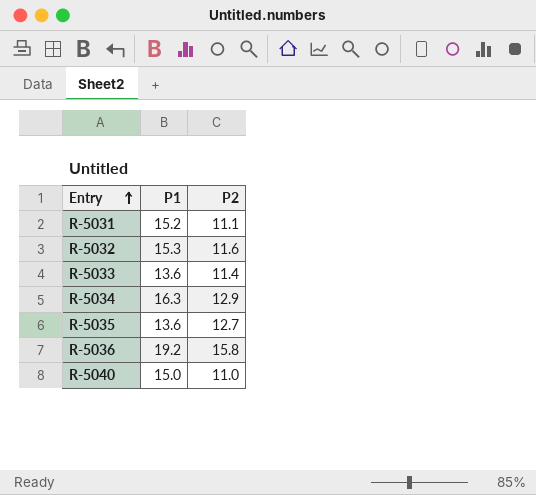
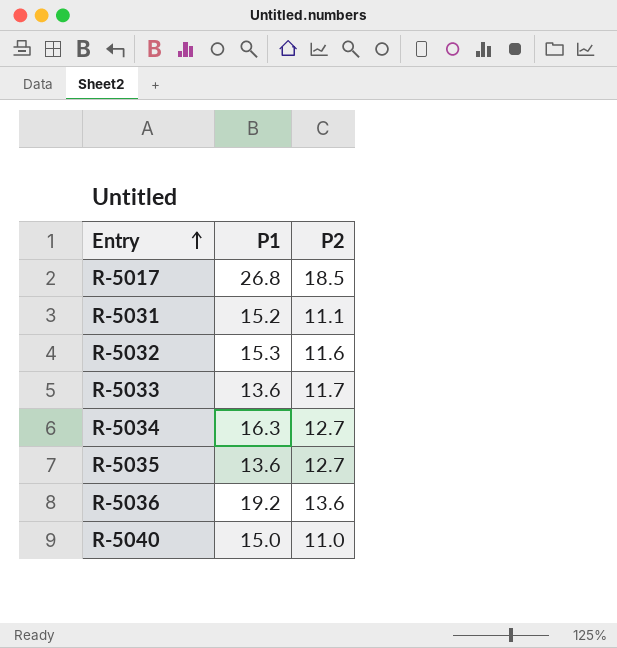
row R-5017: none -> 26.8 | 18.5
R-5033 | P2: 11.4 -> 11.7
R-5034 | P2: 12.9 -> 12.7
R-5036 | P2: 15.8 -> 13.6

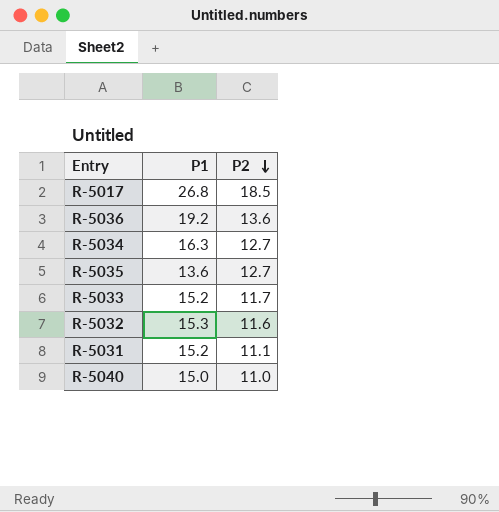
row order: Entry ascending -> P2 descending
R-5033 | P1: 13.6 -> 15.2

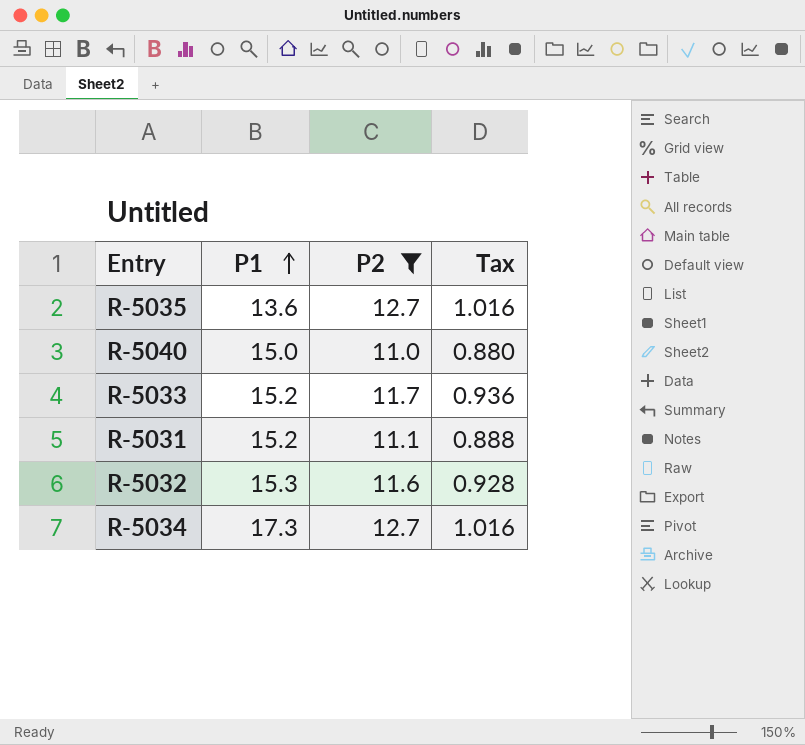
filter: none -> P2 <= 12.7
row order: P2 descending -> P1 ascending
column Tax | formula: none -> [P2] * 0.08
R-5034 | P1: 16.3 -> 17.3

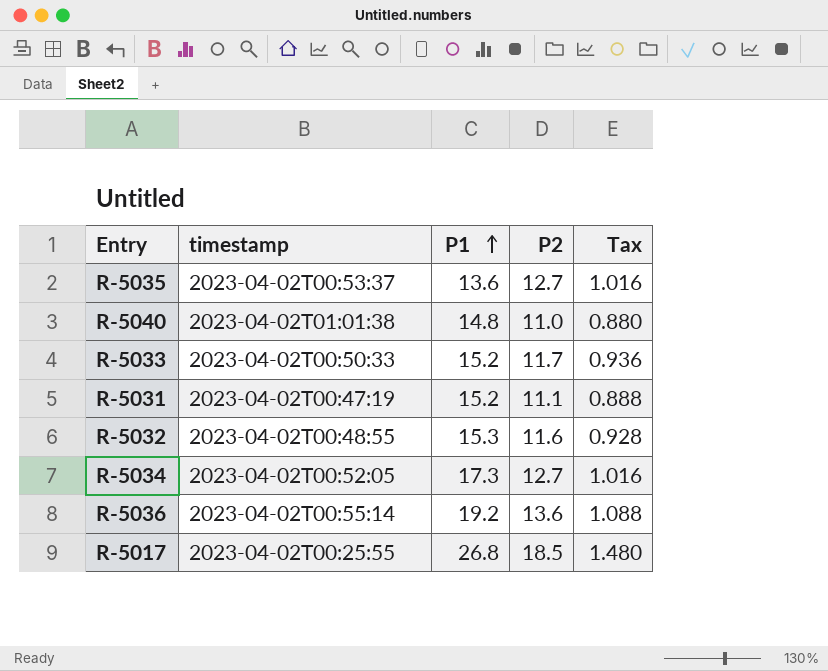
filter: P2 <= 12.7 -> none
column timestamp | position: none -> 2
R-5040 | P1: 15.0 -> 14.8

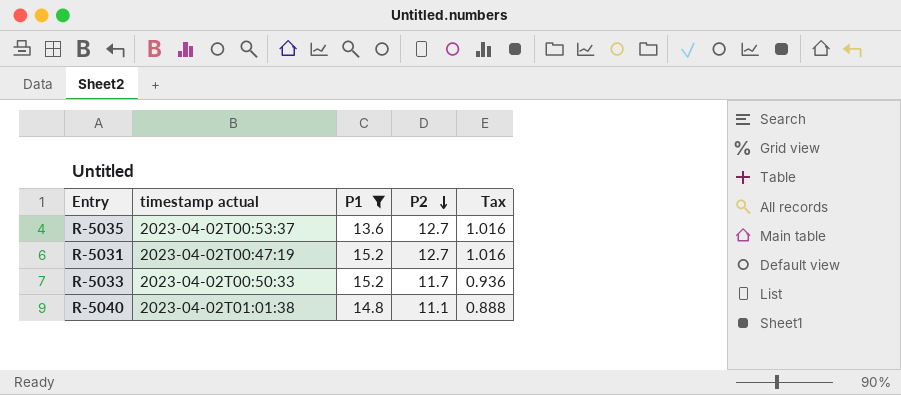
filter: none -> P1 <= 15.2
row order: P1 ascending -> P2 descending
column name: timestamp -> timestamp actual
R-5031 | P2: 11.1 -> 12.7
R-5031 | Tax: 0.888 -> 1.016
R-5040 | P2: 11.0 -> 11.1
R-5040 | Tax: 0.880 -> 0.888

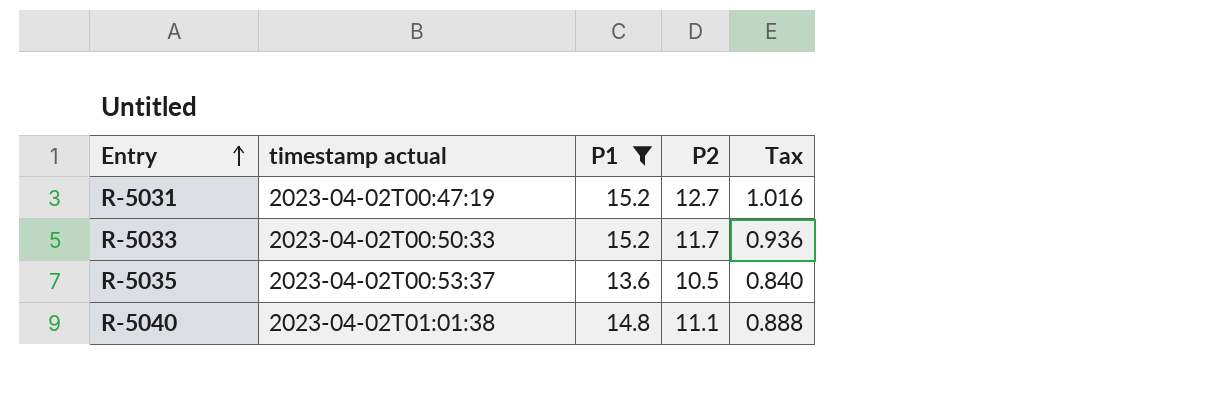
row order: P2 descending -> Entry ascending
R-5035 | P2: 12.7 -> 10.5
R-5035 | Tax: 1.016 -> 0.840

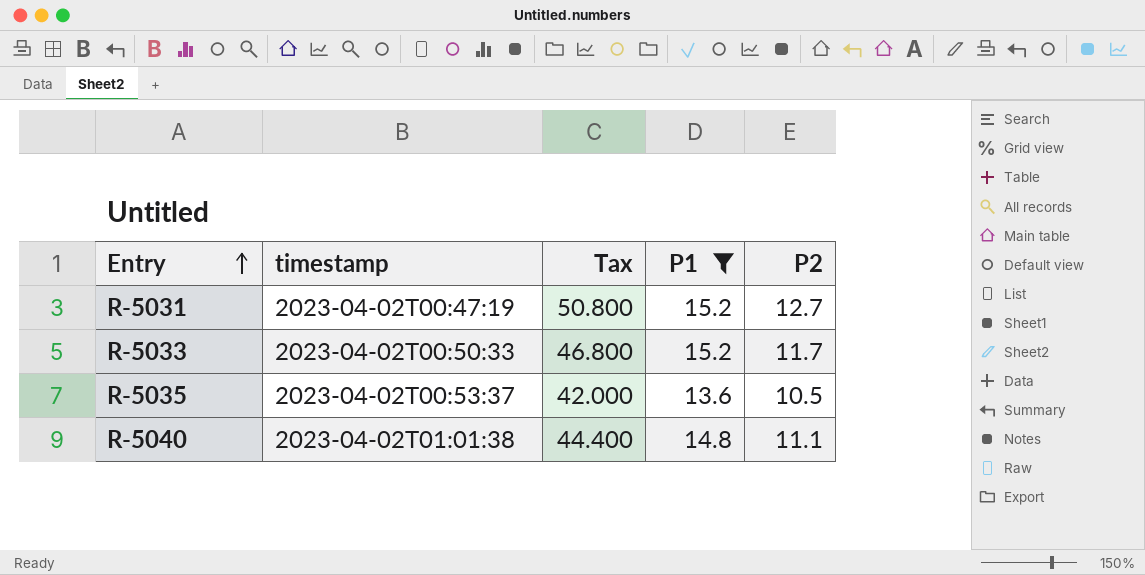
column name: timestamp actual -> timestamp
column Tax | formula: [P2] * 0.08 -> [P2] * 4
column Tax | position: 5 -> 3

